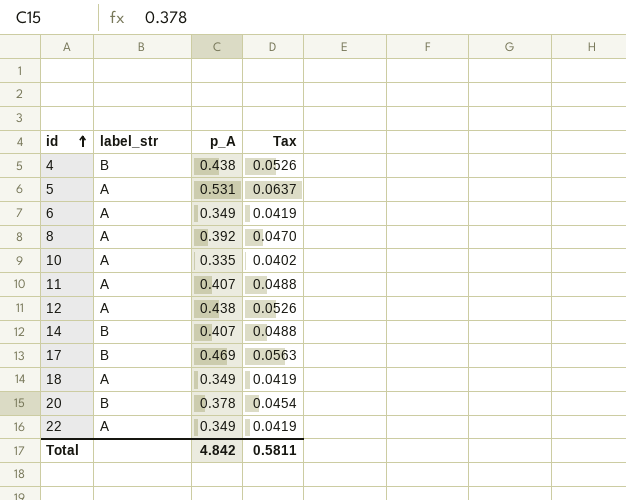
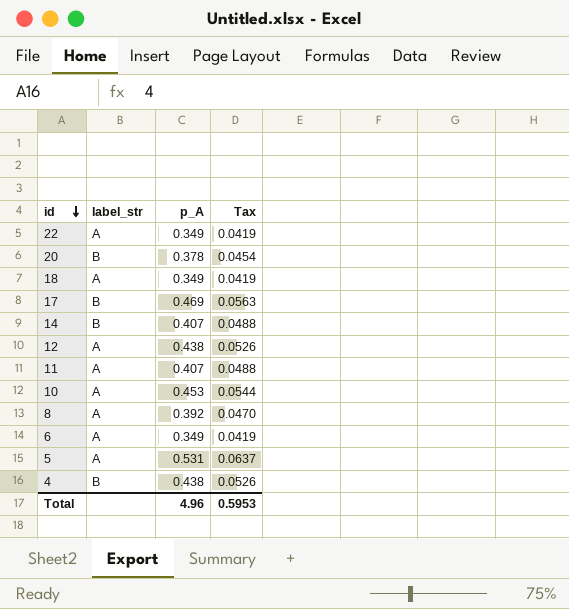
row order: id ascending -> id descending
10 | p_A: 0.335 -> 0.453
10 | Tax: 0.0402 -> 0.0544
Total | p_A: 4.842 -> 4.96
Total | Tax: 0.5811 -> 0.5953

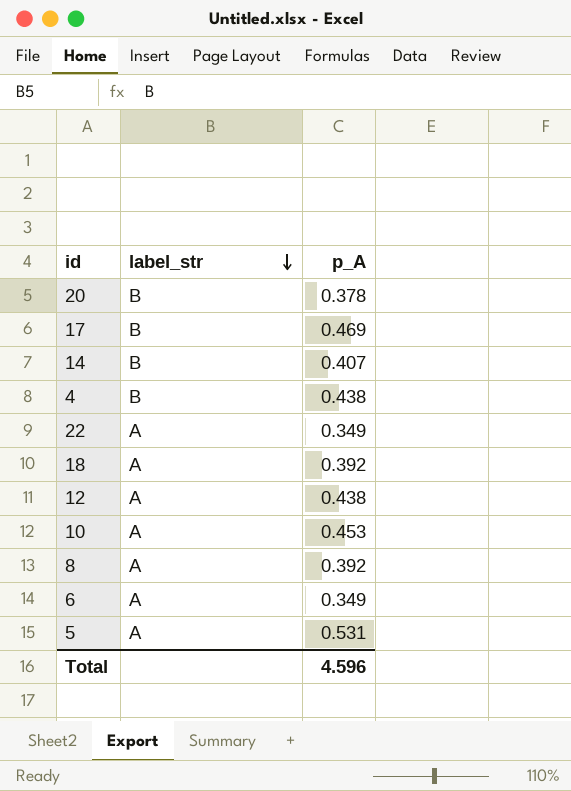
row order: id descending -> label_str descending
column Tax | formula: [p_A] * 0.12 -> none
row 11: A | 0.407 | 0.0488 -> none
18 | p_A: 0.349 -> 0.392
Total | p_A: 4.96 -> 4.596

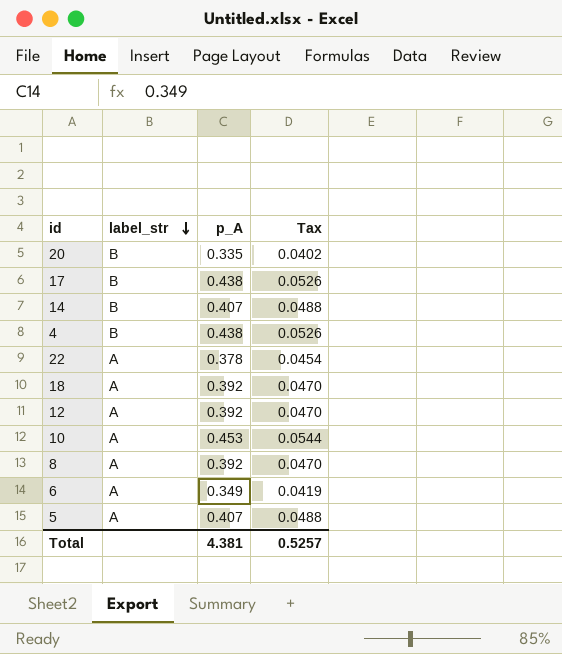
column Tax | formula: none -> [p_A] * 0.12
20 | p_A: 0.378 -> 0.335
17 | p_A: 0.469 -> 0.438
22 | p_A: 0.349 -> 0.378
12 | p_A: 0.438 -> 0.392
5 | p_A: 0.531 -> 0.407
Total | p_A: 4.596 -> 4.381

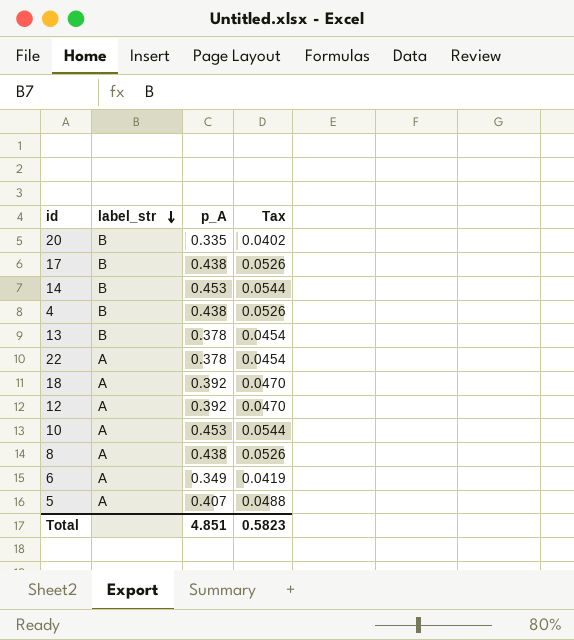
14 | p_A: 0.407 -> 0.453
14 | Tax: 0.0488 -> 0.0544
row 13: none -> B | 0.378 | 0.0454
8 | p_A: 0.392 -> 0.438
8 | Tax: 0.0470 -> 0.0526
Total | p_A: 4.381 -> 4.851
Total | Tax: 0.5257 -> 0.5823

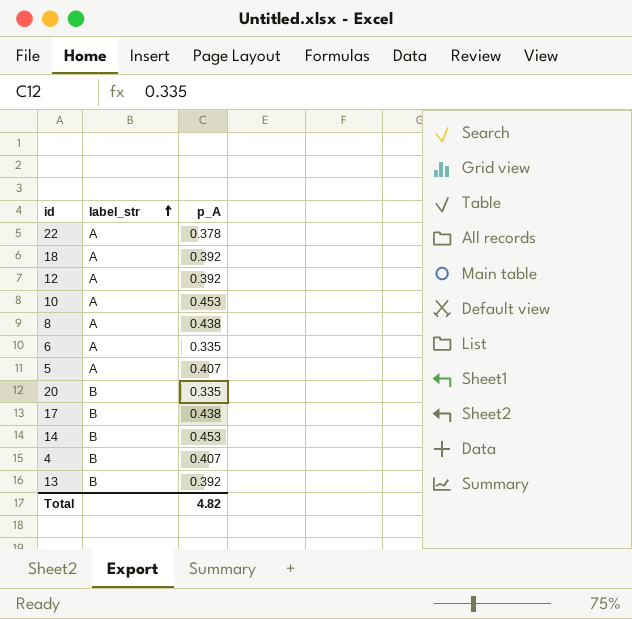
row order: label_str descending -> label_str ascending
column Tax | formula: [p_A] * 0.12 -> none
6 | p_A: 0.349 -> 0.335
4 | p_A: 0.438 -> 0.407
13 | p_A: 0.378 -> 0.392
Total | p_A: 4.851 -> 4.82

